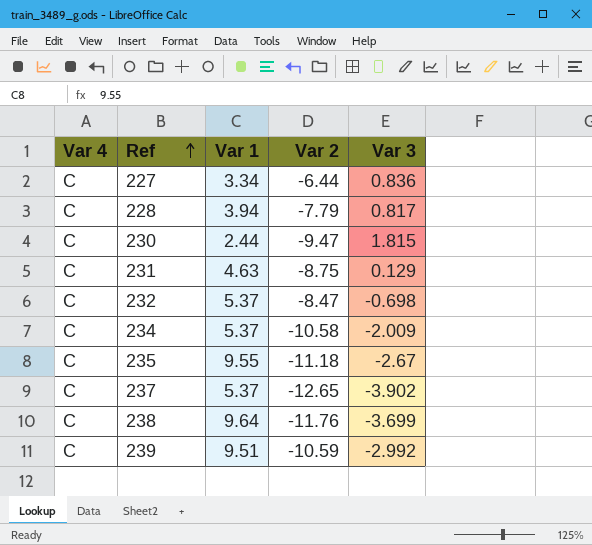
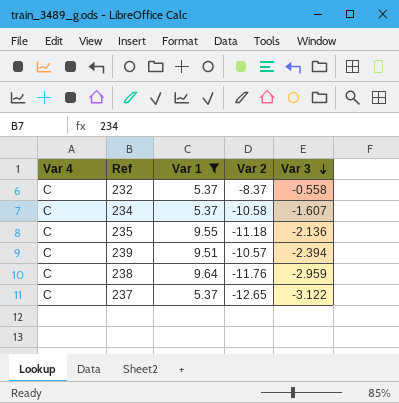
filter: none -> Var 1 >= 5.37
row order: Ref ascending -> Var 3 descending
232 | Var 2: -8.47 -> -8.37
232 | Var 3: -0.698 -> -0.558
234 | Var 3: -2.009 -> -1.607
235 | Var 3: -2.67 -> -2.136
239 | Var 2: -10.59 -> -10.57
239 | Var 3: -2.992 -> -2.394
238 | Var 3: -3.699 -> -2.959
237 | Var 3: -3.902 -> -3.122

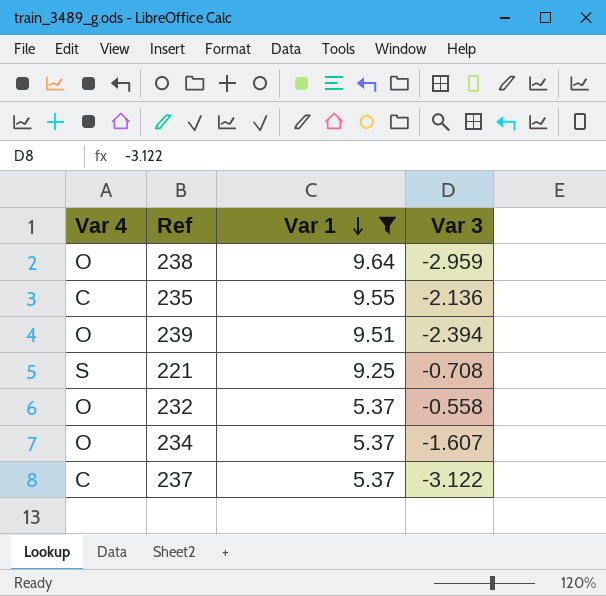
row order: Var 3 descending -> Var 1 descending
column Var 2 | position: 4 -> none
238 | Var 4: C -> O
239 | Var 4: C -> O
row 221: none -> S | 9.25 | -0.708
232 | Var 4: C -> O
234 | Var 4: C -> O

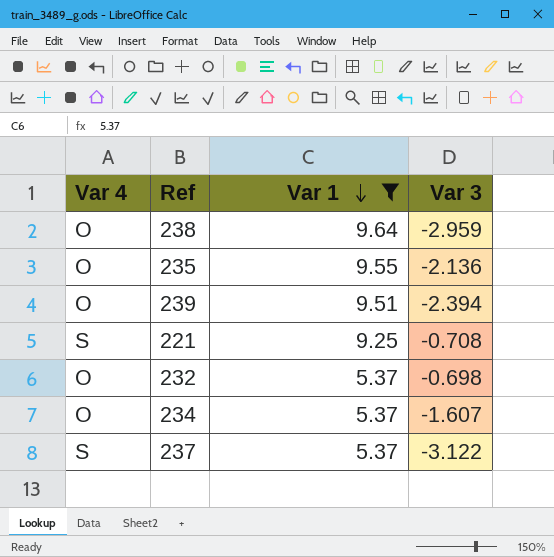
235 | Var 4: C -> O
232 | Var 3: -0.558 -> -0.698
237 | Var 4: C -> S

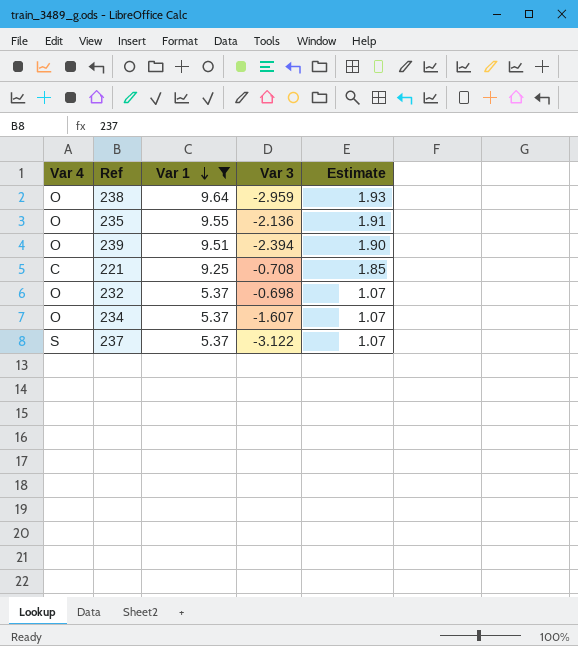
column Estimate | formula: none -> [Var 1] * 0.2
221 | Var 4: S -> C

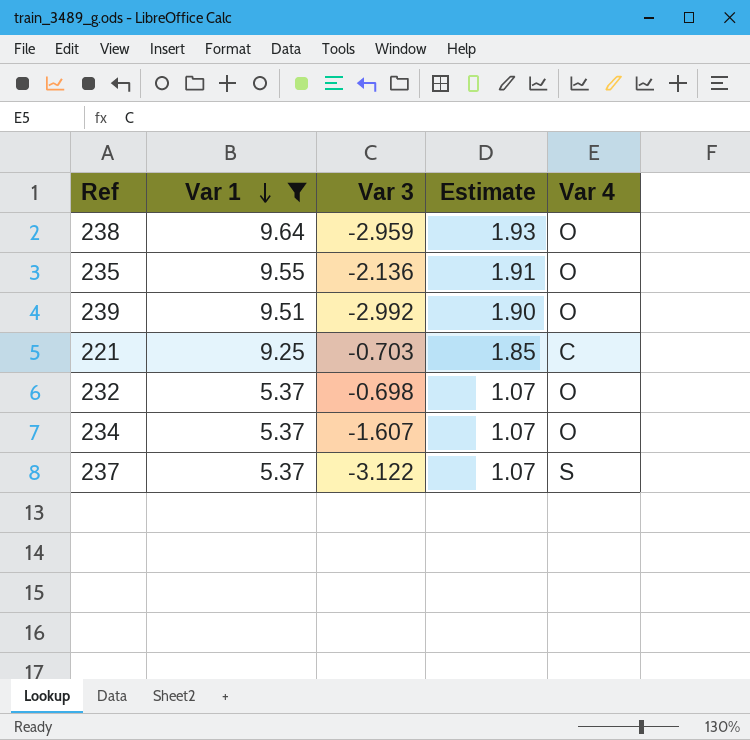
column Var 4 | position: 1 -> 5
239 | Var 3: -2.394 -> -2.992
221 | Var 3: -0.708 -> -0.703

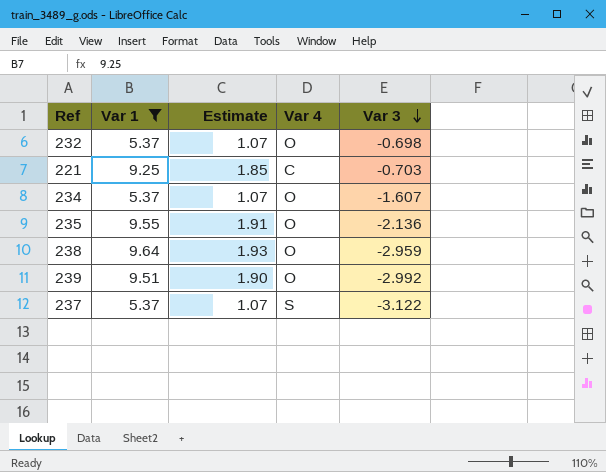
row order: Var 1 descending -> Var 3 descending
column Var 3 | position: 3 -> 5

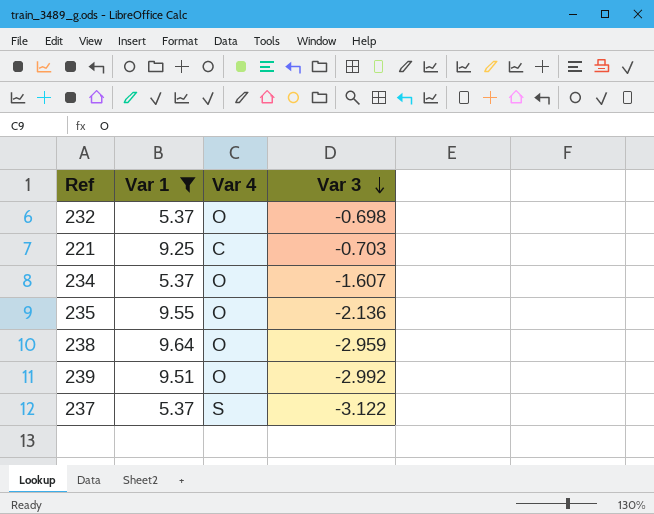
column Estimate | formula: [Var 1] * 0.2 -> none

